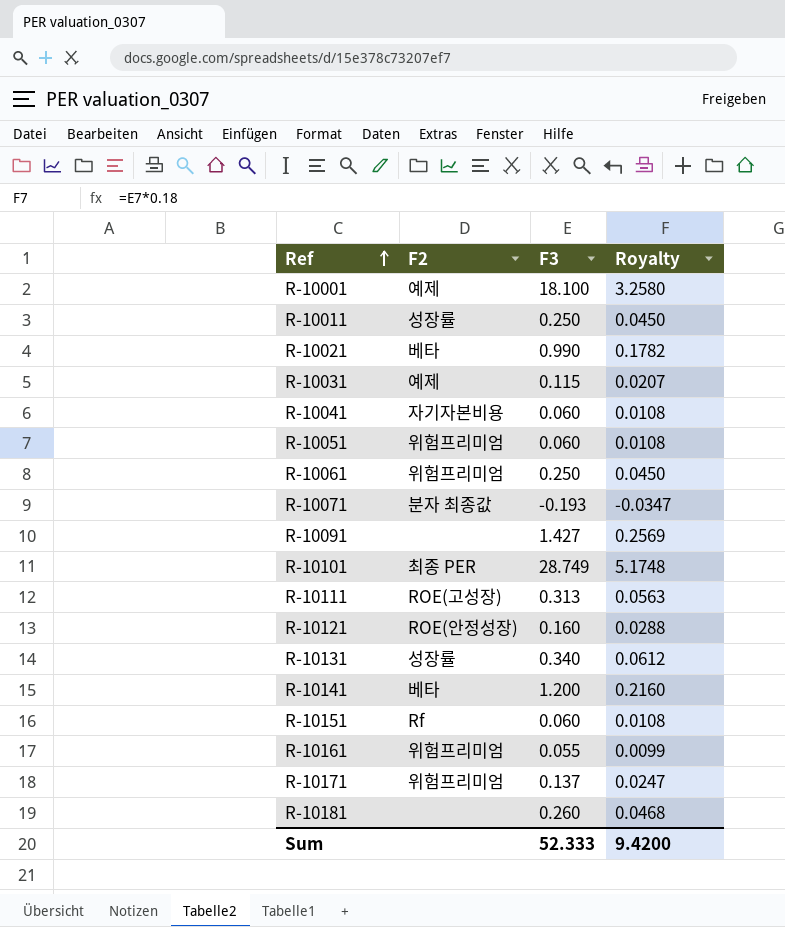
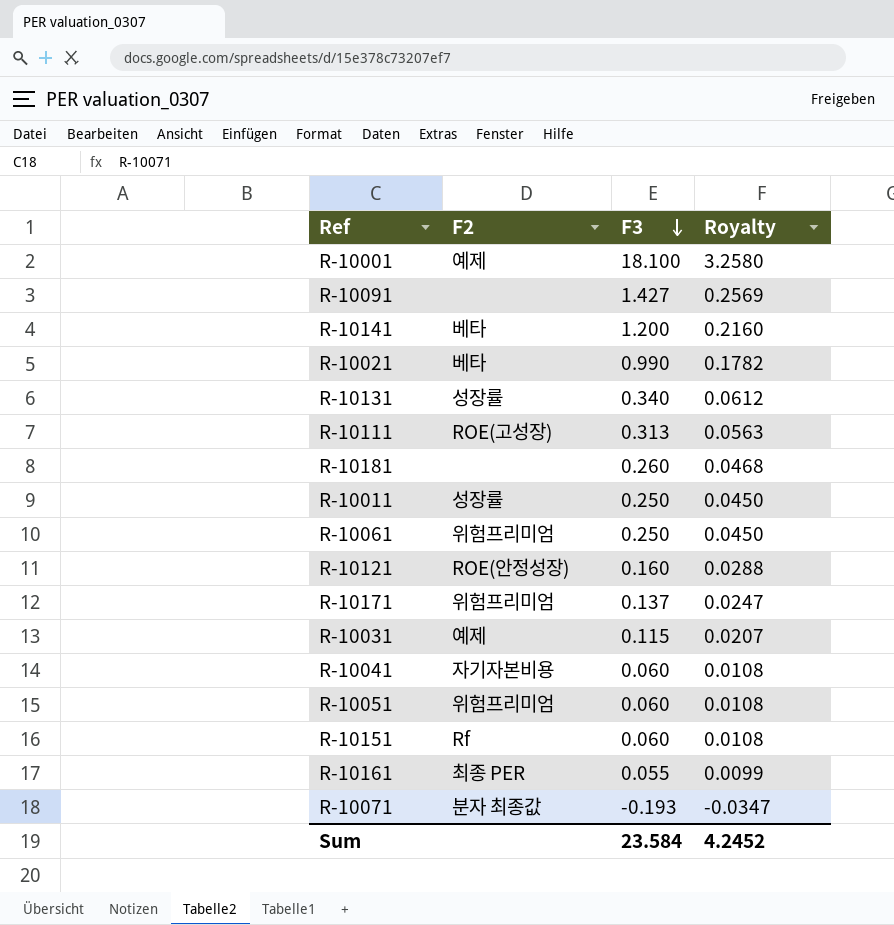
row order: Ref ascending -> F3 descending
row R-10101: 최종 PER | 28.749 | 5.1748 -> none
R-10161 | F2: 위험프리미엄 -> 최종 PER
Sum | F3: 52.333 -> 23.584
Sum | Royalty: 9.4200 -> 4.2452

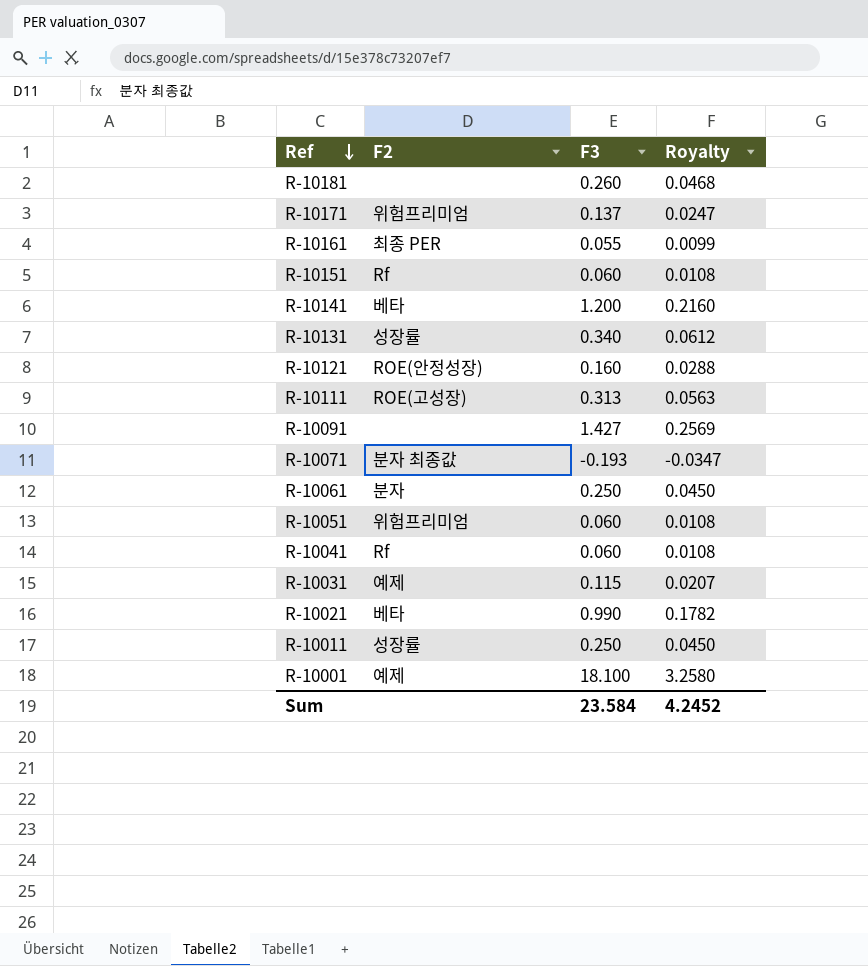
row order: F3 descending -> Ref descending
R-10061 | F2: 위험프리미엄 -> 분자
R-10041 | F2: 자기자본비용 -> Rf

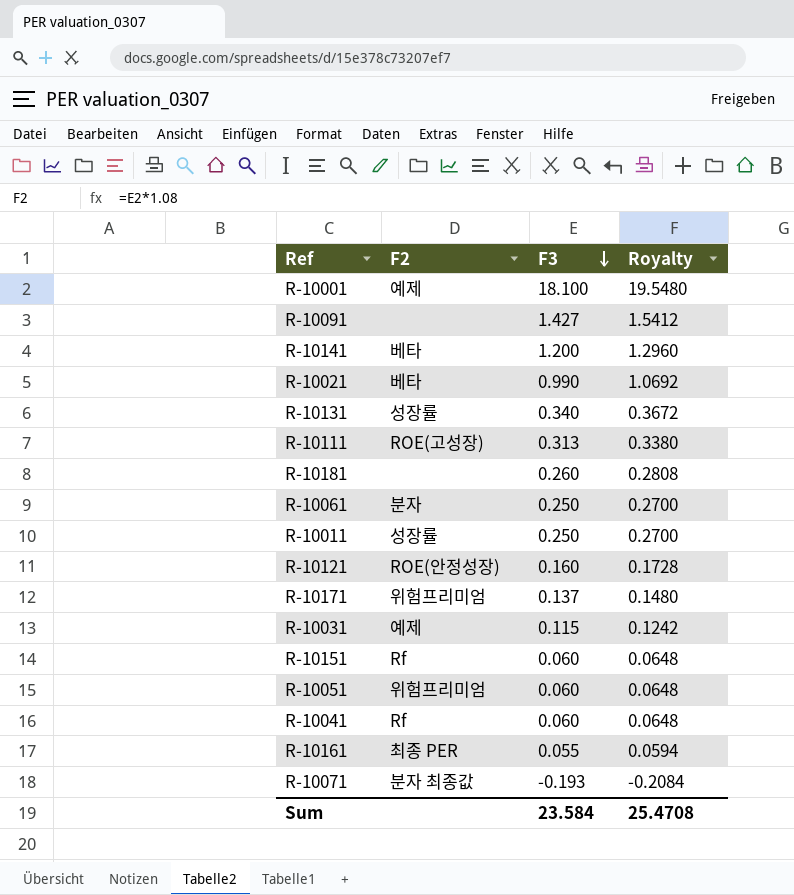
row order: Ref descending -> F3 descending
column Royalty | formula: [F3] * 0.18 -> [F3] * 1.08
Sum | Royalty: 4.2452 -> 25.4708

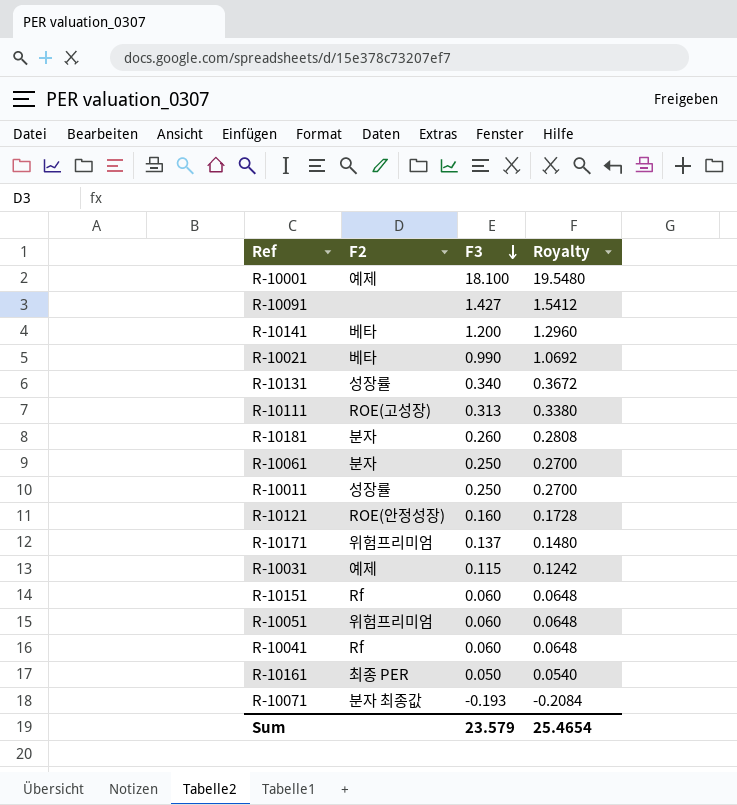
R-10181 | F2: none -> 분자
R-10161 | F3: 0.055 -> 0.050
R-10161 | Royalty: 0.0594 -> 0.0540
Sum | F3: 23.584 -> 23.579
Sum | Royalty: 25.4708 -> 25.4654

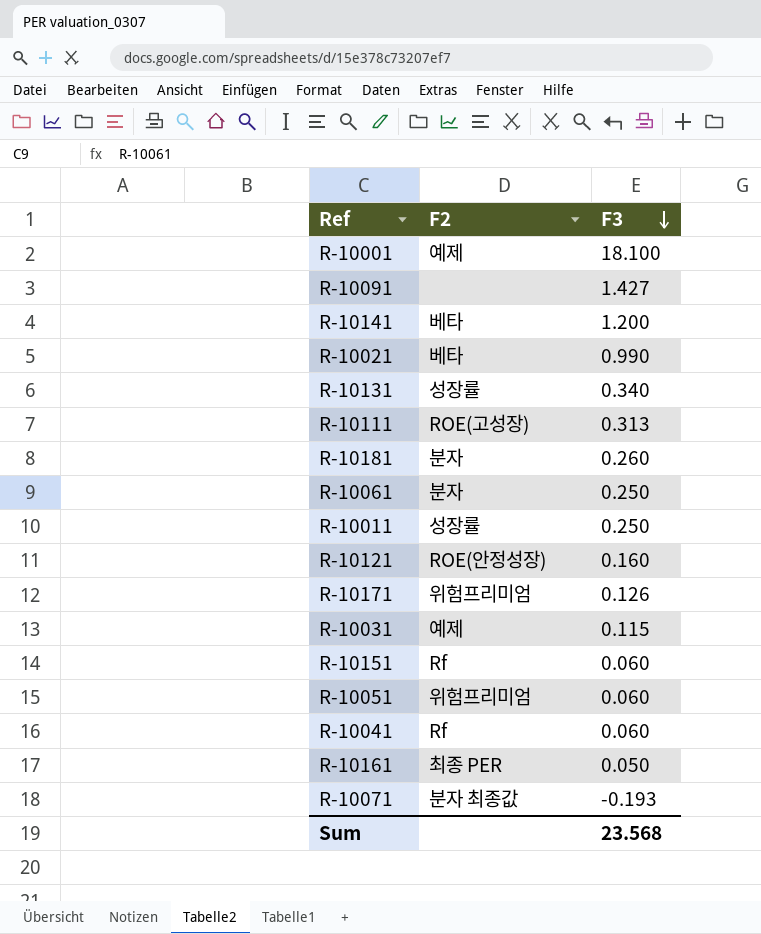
column Royalty | formula: [F3] * 1.08 -> none
R-10171 | F3: 0.137 -> 0.126
Sum | F3: 23.579 -> 23.568

